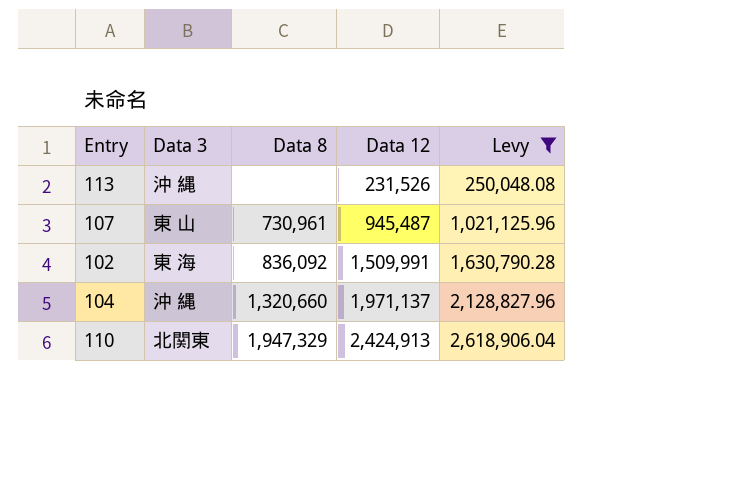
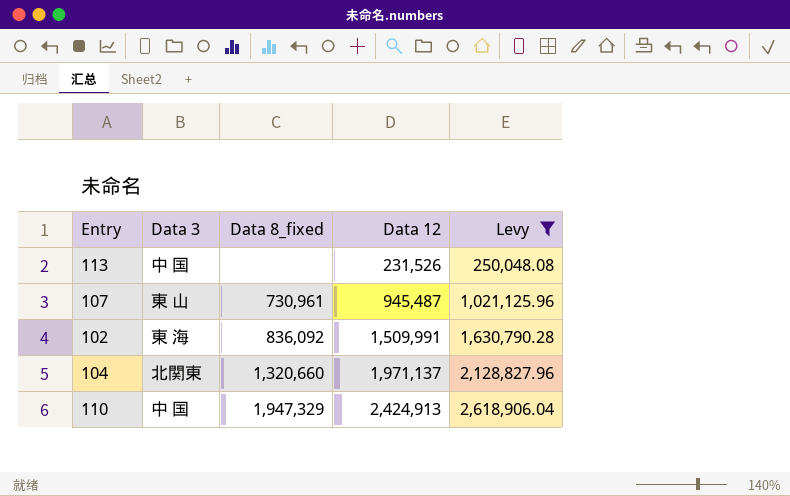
column name: Data 8 -> Data 8_fixed
113 | Data 3: 沖 縄 -> 中 国
104 | Data 3: 沖 縄 -> 北関東
110 | Data 3: 北関東 -> 中 国

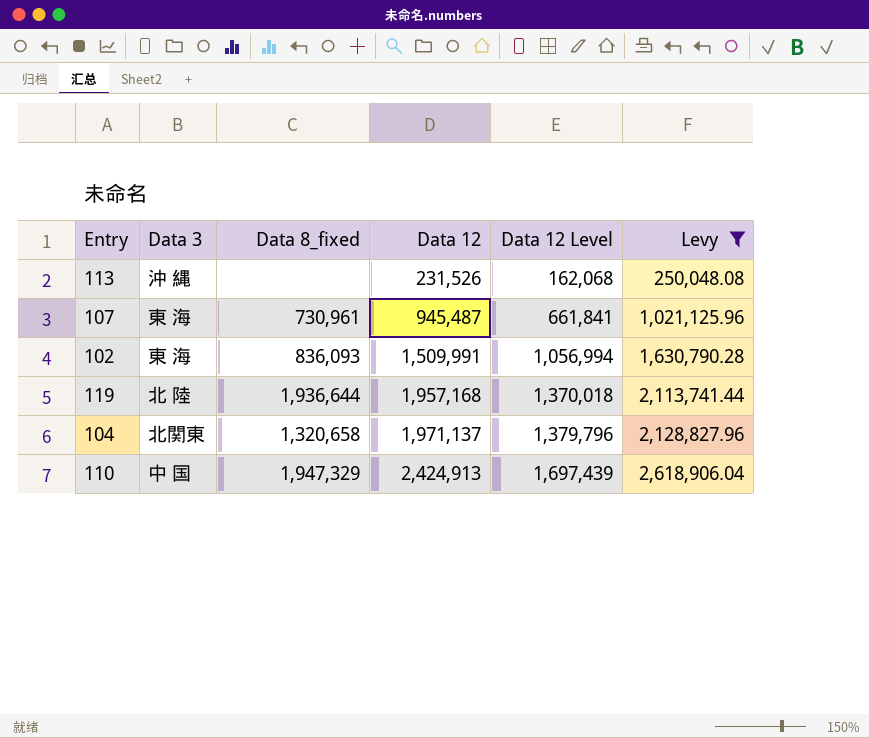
column Data 12 Level | formula: none -> [Data 12] * 0.7
113 | Data 3: 中 国 -> 沖 縄
107 | Data 3: 東 山 -> 東 海
102 | Data 8_fixed: 836,092 -> 836,093
row 119: none -> 北 陸 | 1,936,644 | 1,957,168 | 1,370,018 | 2,113,741.44
104 | Data 8_fixed: 1,320,660 -> 1,320,658

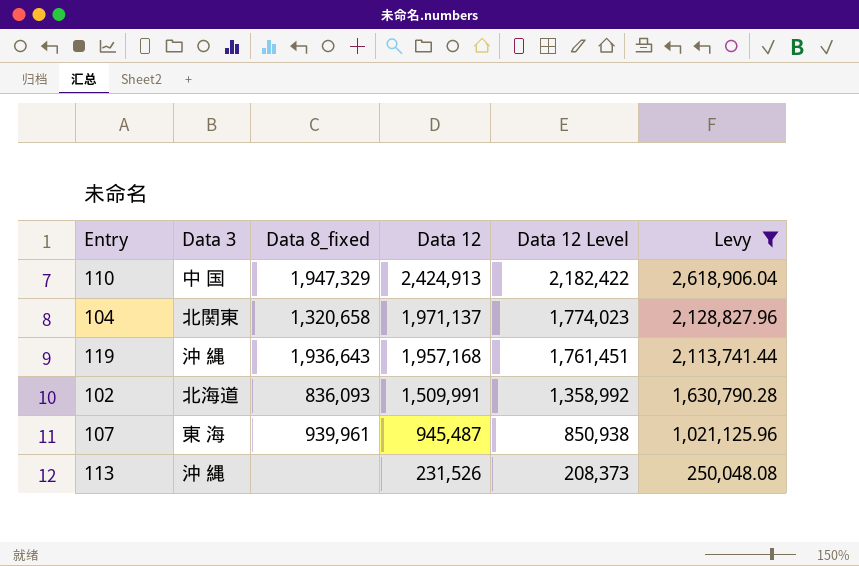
row order: Data 12 ascending -> Data 12 descending
column Data 12 Level | formula: [Data 12] * 0.7 -> [Data 12] * 0.9
119 | Data 3: 北 陸 -> 沖 縄
119 | Data 8_fixed: 1,936,644 -> 1,936,643
102 | Data 3: 東 海 -> 北海道
107 | Data 8_fixed: 730,961 -> 939,961

